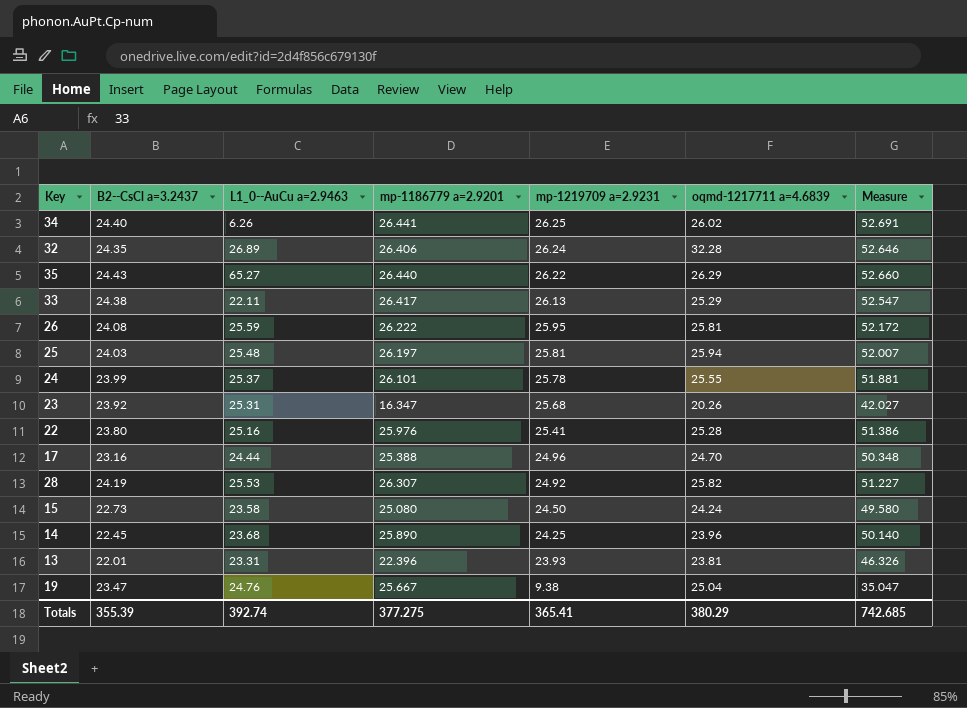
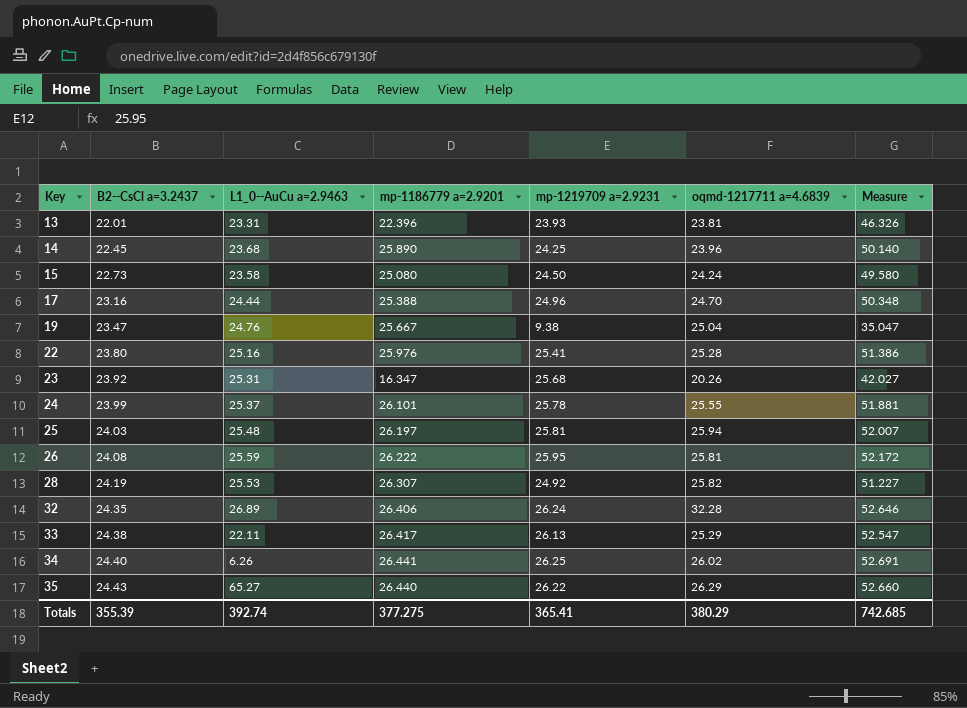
row order: mp-1219709 a=2.9231 descending -> Key ascending

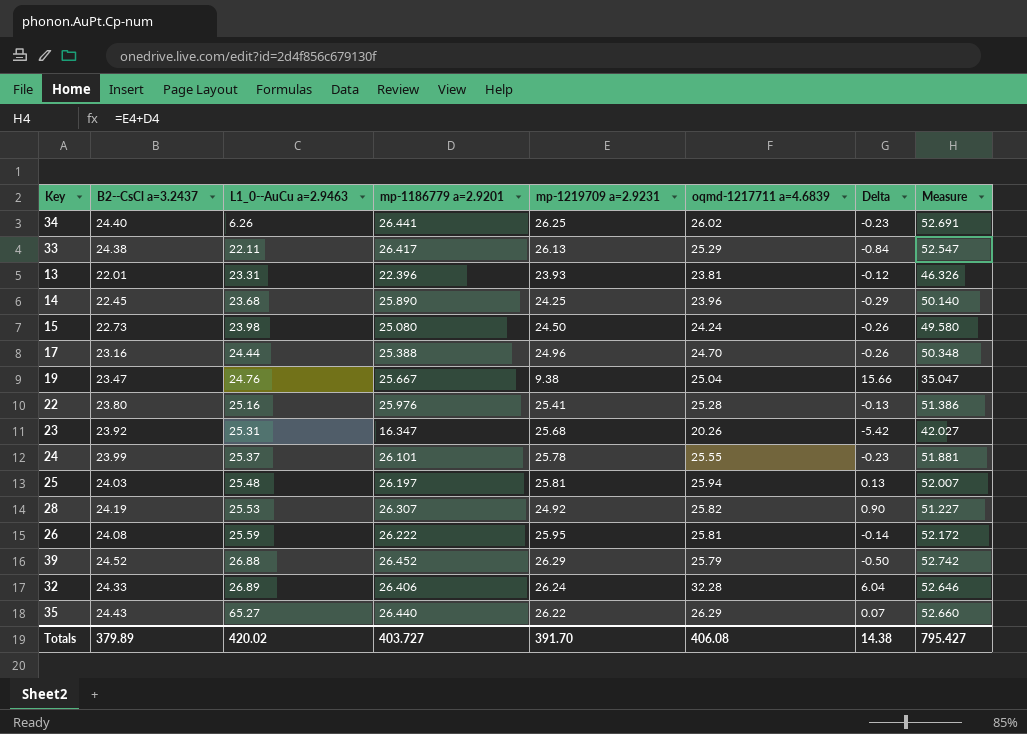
row order: Key ascending -> L1_0--AuCu a=2.9463 ascending
column Delta | formula: none -> [oqmd-1217711 a=4.6839] - [mp-1219709 a=2.9231]
15 | L1_0--AuCu a=2.9463: 23.58 -> 23.98
row 39: none -> 24.52 | 26.88 | 26.452 | 26.29 | 25.79 | -0.50 | 52.742
32 | B2--CsCl a=3.2437: 24.35 -> 24.33
Totals | B2--CsCl a=3.2437: 355.39 -> 379.89
Totals | L1_0--AuCu a=2.9463: 392.74 -> 420.02
Totals | mp-1186779 a=2.9201: 377.275 -> 403.727
Totals | mp-1219709 a=2.9231: 365.41 -> 391.70
Totals | oqmd-1217711 a=4.6839: 380.29 -> 406.08
Totals | Measure: 742.685 -> 795.427

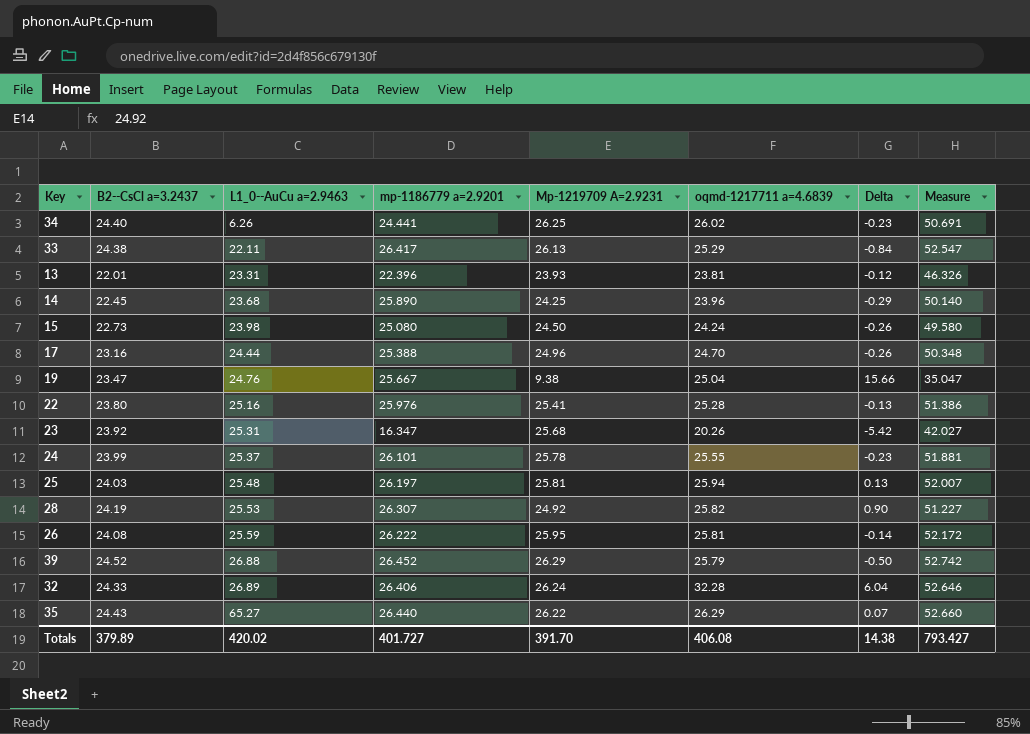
column name: mp-1219709 a=2.9231 -> Mp-1219709 A=2.9231
34 | mp-1186779 a=2.9201: 26.441 -> 24.441
34 | Measure: 52.691 -> 50.691
Totals | mp-1186779 a=2.9201: 403.727 -> 401.727
Totals | Measure: 795.427 -> 793.427

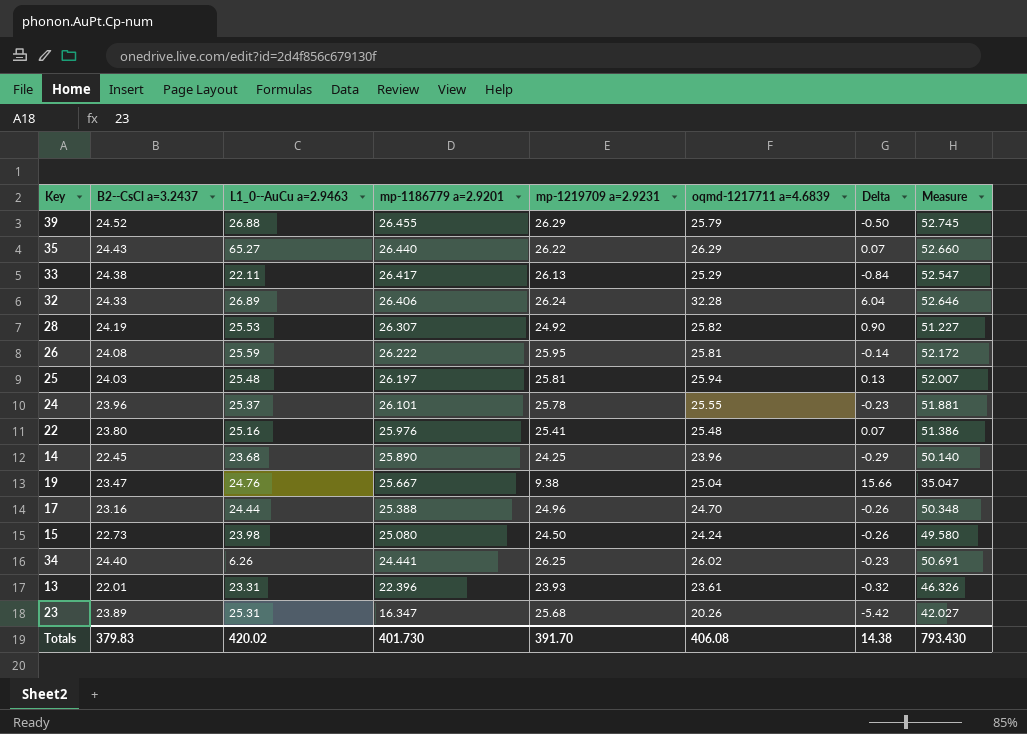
row order: L1_0--AuCu a=2.9463 ascending -> mp-1186779 a=2.9201 descending
column name: Mp-1219709 A=2.9231 -> mp-1219709 a=2.9231
39 | mp-1186779 a=2.9201: 26.452 -> 26.455
39 | Measure: 52.742 -> 52.745
24 | B2--CsCl a=3.2437: 23.99 -> 23.96
22 | oqmd-1217711 a=4.6839: 25.28 -> 25.48
22 | Delta: -0.13 -> 0.07
13 | oqmd-1217711 a=4.6839: 23.81 -> 23.61
13 | Delta: -0.12 -> -0.32
23 | B2--CsCl a=3.2437: 23.92 -> 23.89
Totals | B2--CsCl a=3.2437: 379.89 -> 379.83
Totals | mp-1186779 a=2.9201: 401.727 -> 401.730
Totals | Measure: 793.427 -> 793.430

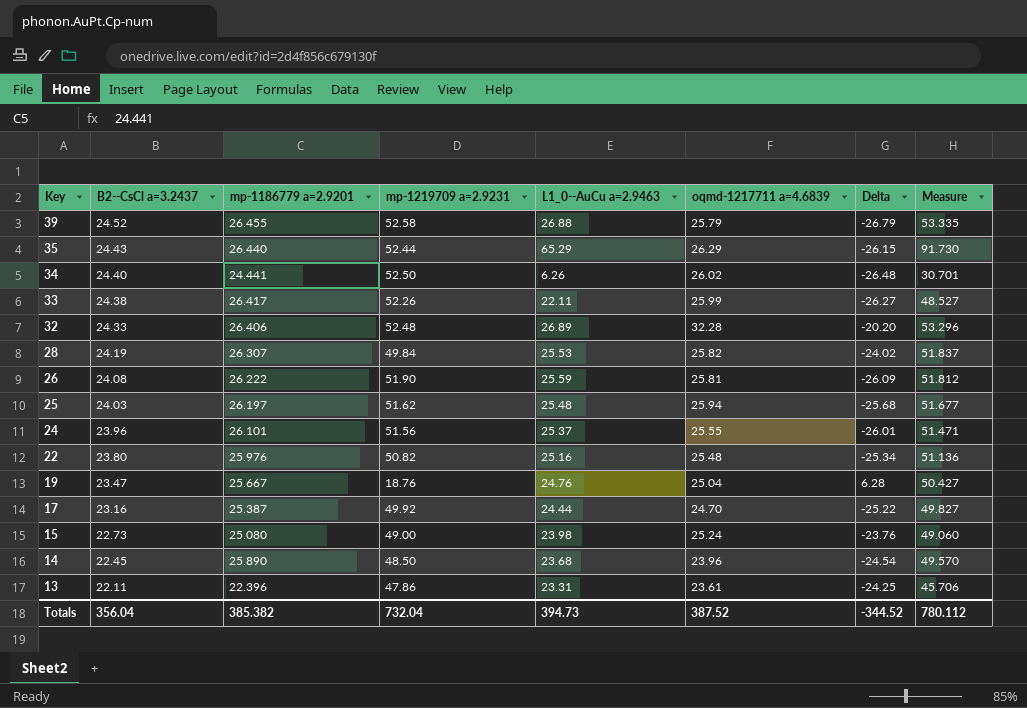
row order: mp-1186779 a=2.9201 descending -> Key descending
column L1_0--AuCu a=2.9463 | position: 3 -> 5
column Measure | formula: [mp-1186779 a=2.9201] + [mp-1219709 a=2.9231] -> [mp-1186779 a=2.9201] + [L1_0--AuCu a=2.9463]
row 23: 23.89 | 25.31 | 16.347 | 25.68 | 20.26 | -5.42 | 42.027 -> none
39 | mp-1219709 a=2.9231: 26.29 -> 52.58
39 | Delta: -0.50 -> -26.79
35 | mp-1219709 a=2.9231: 26.22 -> 52.44
35 | L1_0--AuCu a=2.9463: 65.27 -> 65.29
35 | Delta: 0.07 -> -26.15
34 | mp-1219709 a=2.9231: 26.25 -> 52.50
34 | Delta: -0.23 -> -26.48
33 | mp-1219709 a=2.9231: 26.13 -> 52.26
33 | oqmd-1217711 a=4.6839: 25.29 -> 25.99
33 | Delta: -0.84 -> -26.27
32 | mp-1219709 a=2.9231: 26.24 -> 52.48
32 | Delta: 6.04 -> -20.20
28 | mp-1219709 a=2.9231: 24.92 -> 49.84
28 | Delta: 0.90 -> -24.02
26 | mp-1219709 a=2.9231: 25.95 -> 51.90
26 | Delta: -0.14 -> -26.09
25 | mp-1219709 a=2.9231: 25.81 -> 51.62
25 | Delta: 0.13 -> -25.68
24 | mp-1219709 a=2.9231: 25.78 -> 51.56
24 | Delta: -0.23 -> -26.01
22 | mp-1219709 a=2.9231: 25.41 -> 50.82
22 | Delta: 0.07 -> -25.34
19 | mp-1219709 a=2.9231: 9.38 -> 18.76
19 | Delta: 15.66 -> 6.28
17 | mp-1186779 a=2.9201: 25.388 -> 25.387
17 | mp-1219709 a=2.9231: 24.96 -> 49.92
17 | Delta: -0.26 -> -25.22
15 | mp-1219709 a=2.9231: 24.50 -> 49.00
15 | oqmd-1217711 a=4.6839: 24.24 -> 25.24
15 | Delta: -0.26 -> -23.76
14 | mp-1219709 a=2.9231: 24.25 -> 48.50
14 | Delta: -0.29 -> -24.54
13 | B2--CsCl a=3.2437: 22.01 -> 22.11
13 | mp-1219709 a=2.9231: 23.93 -> 47.86
13 | Delta: -0.32 -> -24.25
Totals | B2--CsCl a=3.2437: 379.83 -> 356.04
Totals | mp-1186779 a=2.9201: 401.730 -> 385.382
Totals | mp-1219709 a=2.9231: 391.70 -> 732.04
Totals | L1_0--AuCu a=2.9463: 420.02 -> 394.73
Totals | oqmd-1217711 a=4.6839: 406.08 -> 387.52
Totals | Delta: 14.38 -> -344.52
Totals | Measure: 793.430 -> 780.112

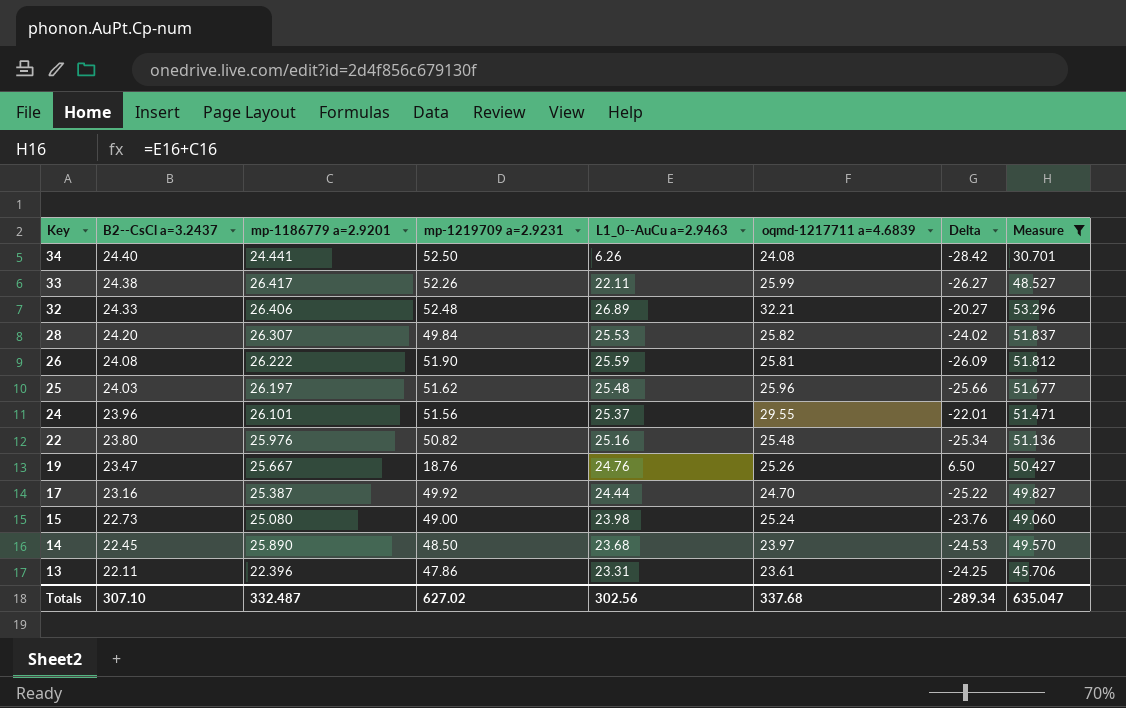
filter: none -> Measure <= 53.296
34 | oqmd-1217711 a=4.6839: 26.02 -> 24.08
34 | Delta: -26.48 -> -28.42
32 | oqmd-1217711 a=4.6839: 32.28 -> 32.21
32 | Delta: -20.20 -> -20.27
28 | B2--CsCl a=3.2437: 24.19 -> 24.20
25 | oqmd-1217711 a=4.6839: 25.94 -> 25.96
25 | Delta: -25.68 -> -25.66
24 | oqmd-1217711 a=4.6839: 25.55 -> 29.55
24 | Delta: -26.01 -> -22.01
19 | oqmd-1217711 a=4.6839: 25.04 -> 25.26
19 | Delta: 6.28 -> 6.50
14 | oqmd-1217711 a=4.6839: 23.96 -> 23.97
14 | Delta: -24.54 -> -24.53
Totals | B2--CsCl a=3.2437: 356.04 -> 307.10
Totals | mp-1186779 a=2.9201: 385.382 -> 332.487
Totals | mp-1219709 a=2.9231: 732.04 -> 627.02
Totals | L1_0--AuCu a=2.9463: 394.73 -> 302.56
Totals | oqmd-1217711 a=4.6839: 387.52 -> 337.68
Totals | Delta: -344.52 -> -289.34
Totals | Measure: 780.112 -> 635.047

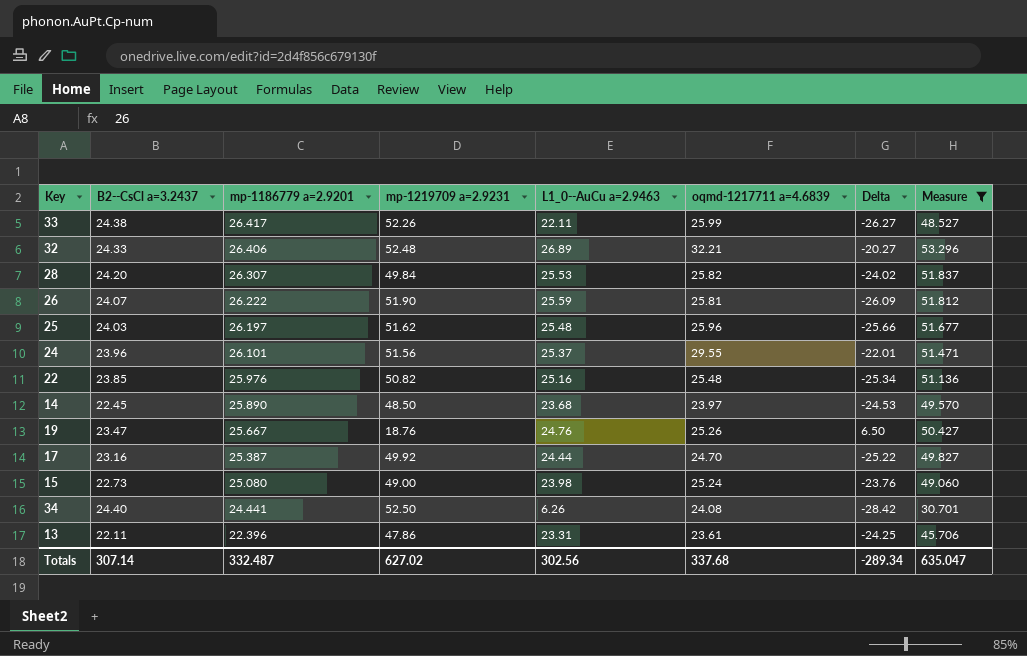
row order: Key descending -> mp-1186779 a=2.9201 descending
26 | B2--CsCl a=3.2437: 24.08 -> 24.07
22 | B2--CsCl a=3.2437: 23.80 -> 23.85
Totals | B2--CsCl a=3.2437: 307.10 -> 307.14

